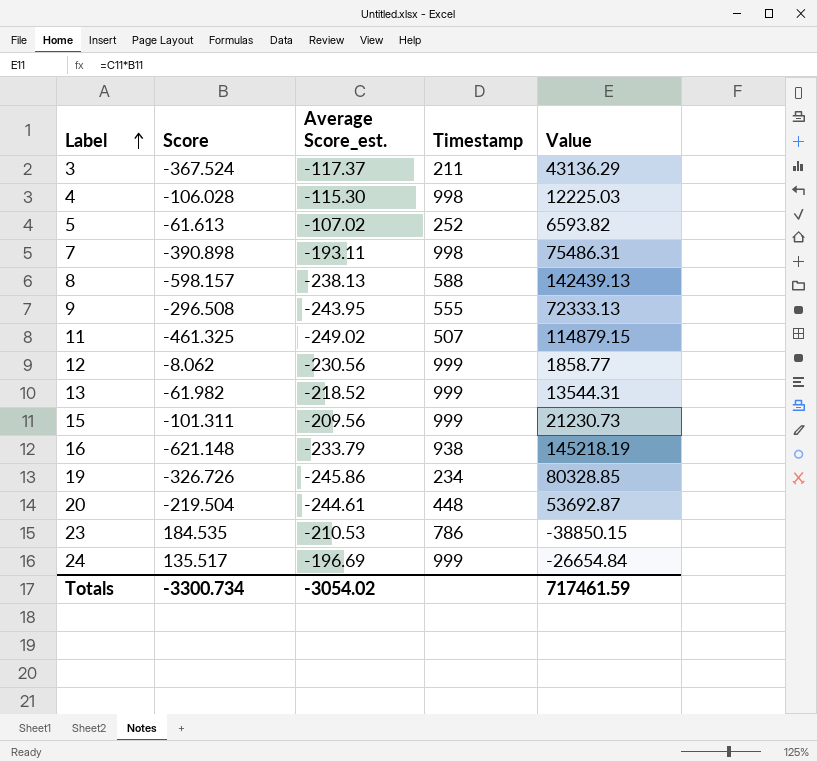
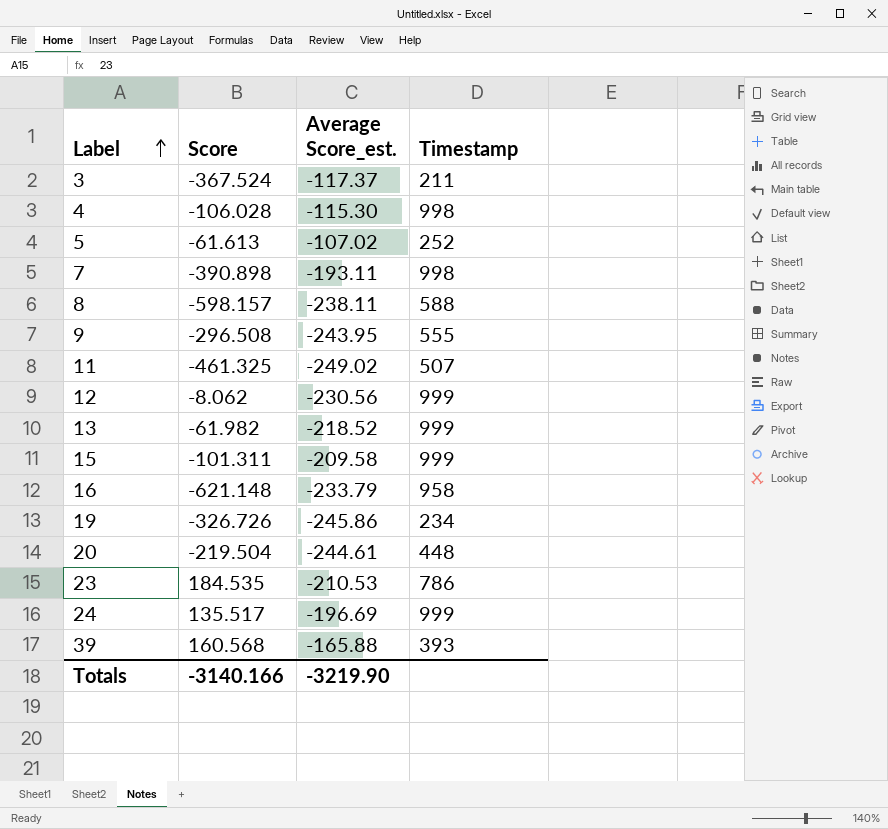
column Value | formula: [Score] * [Average Score_est.] -> none
8 | Average Score_est.: -238.13 -> -238.11
15 | Average Score_est.: -209.56 -> -209.58
16 | Timestamp: 938 -> 958
row 39: none -> 160.568 | -165.88 | 393
Totals | Score: -3300.734 -> -3140.166
Totals | Average Score_est.: -3054.02 -> -3219.90

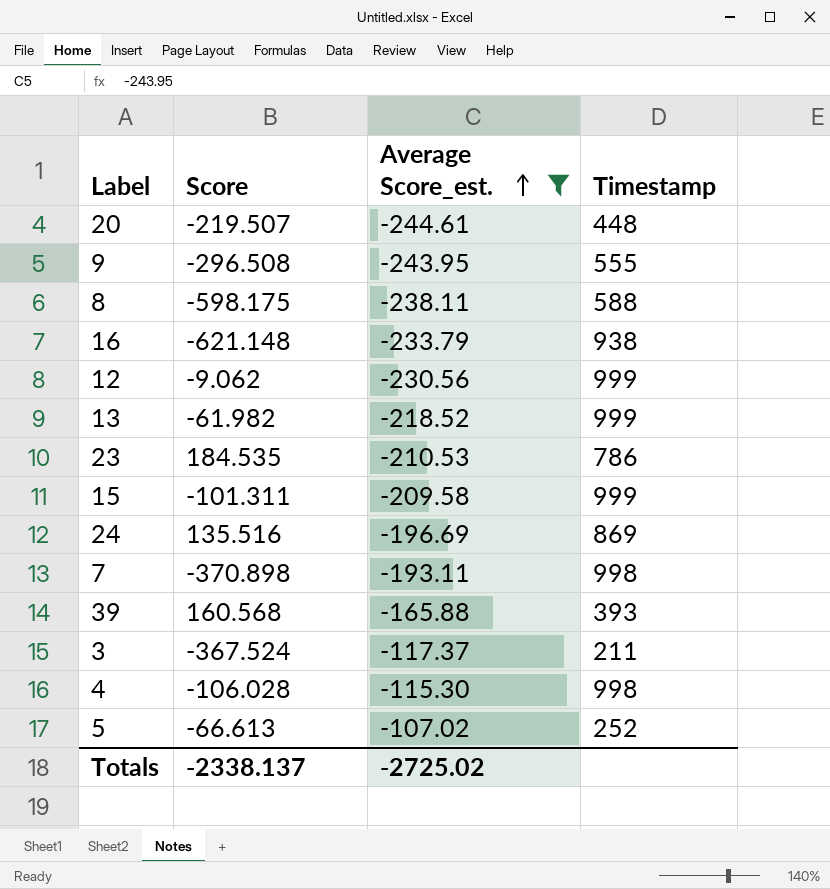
filter: none -> Average Score_est. >= -244.61
row order: Label ascending -> Average Score_est. ascending
20 | Score: -219.504 -> -219.507
8 | Score: -598.157 -> -598.175
16 | Timestamp: 958 -> 938
12 | Score: -8.062 -> -9.062
24 | Score: 135.517 -> 135.516
24 | Timestamp: 999 -> 869
7 | Score: -390.898 -> -370.898
5 | Score: -61.613 -> -66.613
Totals | Score: -3140.166 -> -2338.137
Totals | Average Score_est.: -3219.90 -> -2725.02

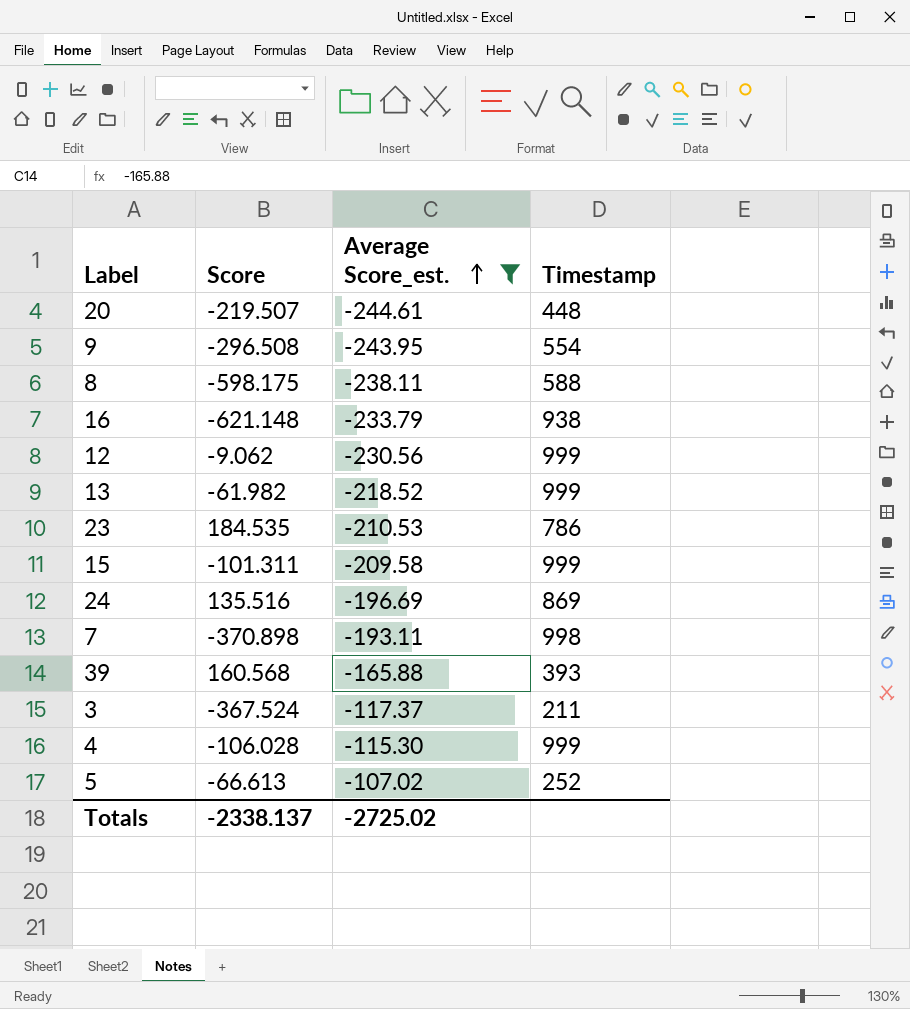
9 | Timestamp: 555 -> 554
4 | Timestamp: 998 -> 999

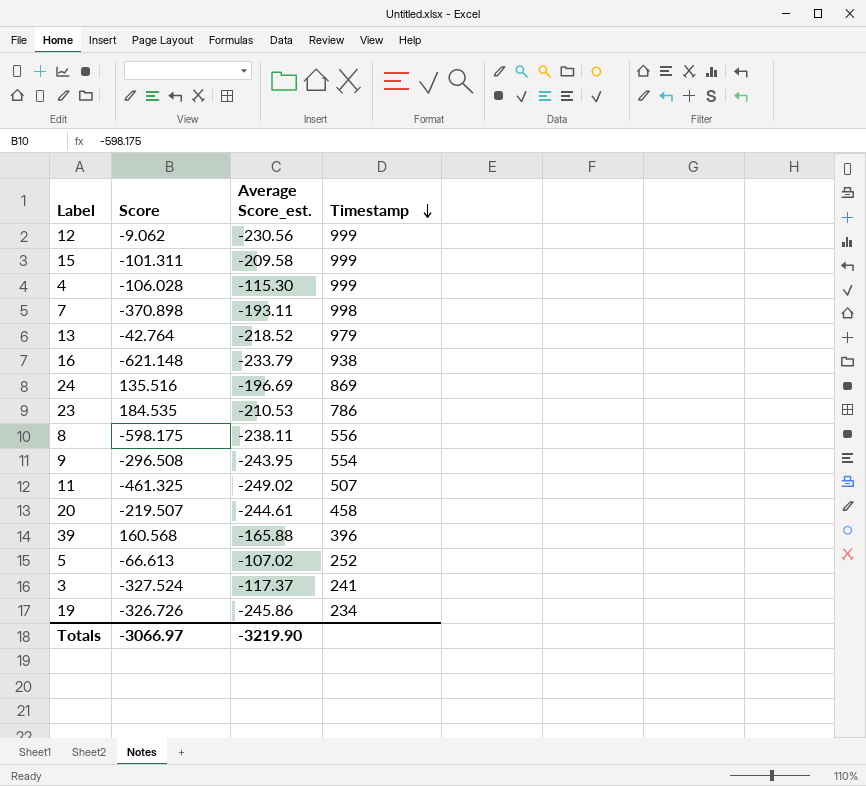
filter: Average Score_est. >= -244.61 -> none
row order: Average Score_est. ascending -> Timestamp descending
13 | Score: -61.982 -> -42.764
13 | Timestamp: 999 -> 979
8 | Timestamp: 588 -> 556
20 | Timestamp: 448 -> 458
39 | Timestamp: 393 -> 396
3 | Score: -367.524 -> -327.524
3 | Timestamp: 211 -> 241
Totals | Score: -2338.137 -> -3066.97
Totals | Average Score_est.: -2725.02 -> -3219.90

